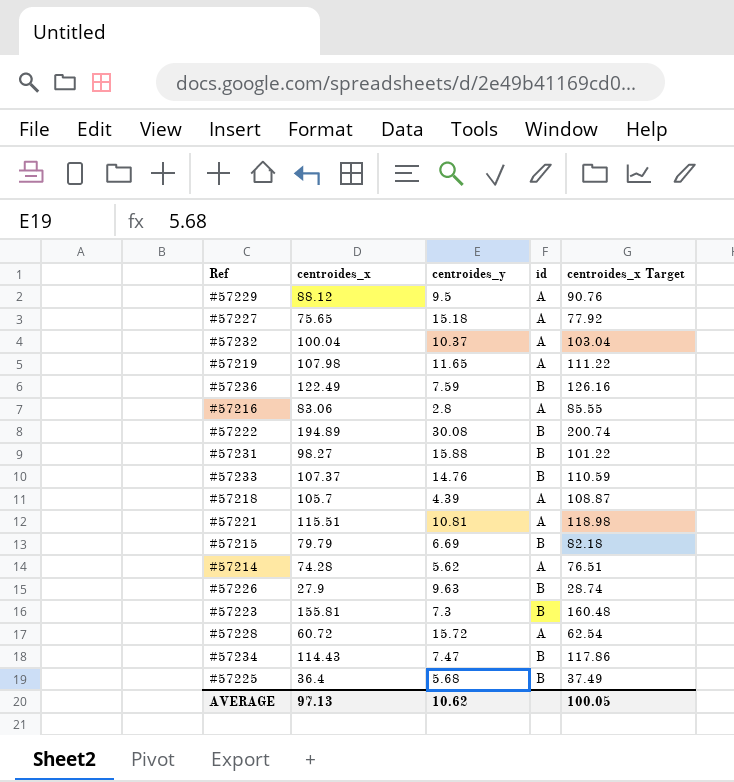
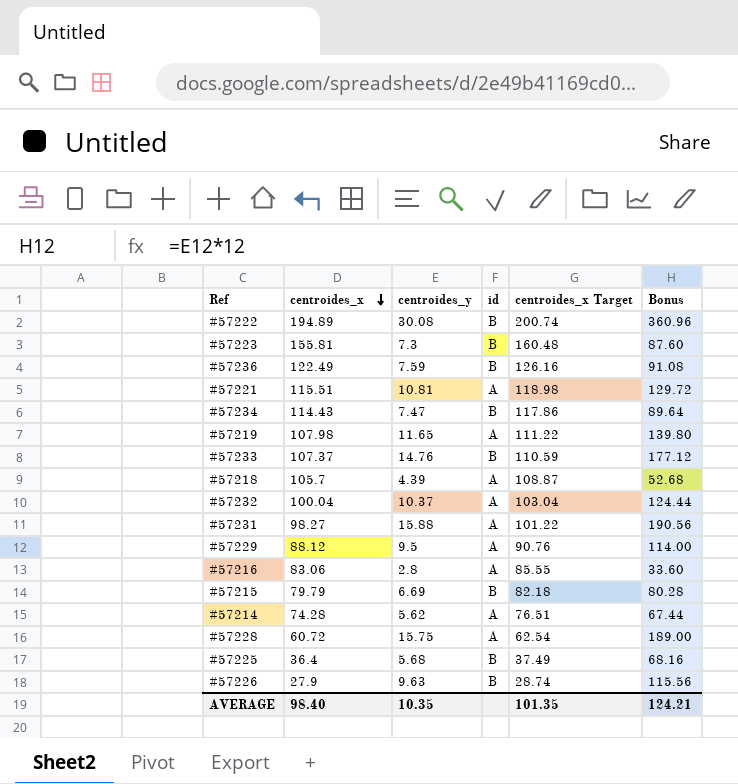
row order: none -> centroides_x descending
column Bonus | formula: none -> [centroides_y] * 12
row #57227: 75.65 | 15.18 | A | 77.92 -> none
#57231 | id: B -> A
#57228 | centroides_y: 15.72 -> 15.75
AVERAGE | centroides_x: 97.13 -> 98.40
AVERAGE | centroides_y: 10.62 -> 10.35
AVERAGE | centroides_x Target: 100.05 -> 101.35

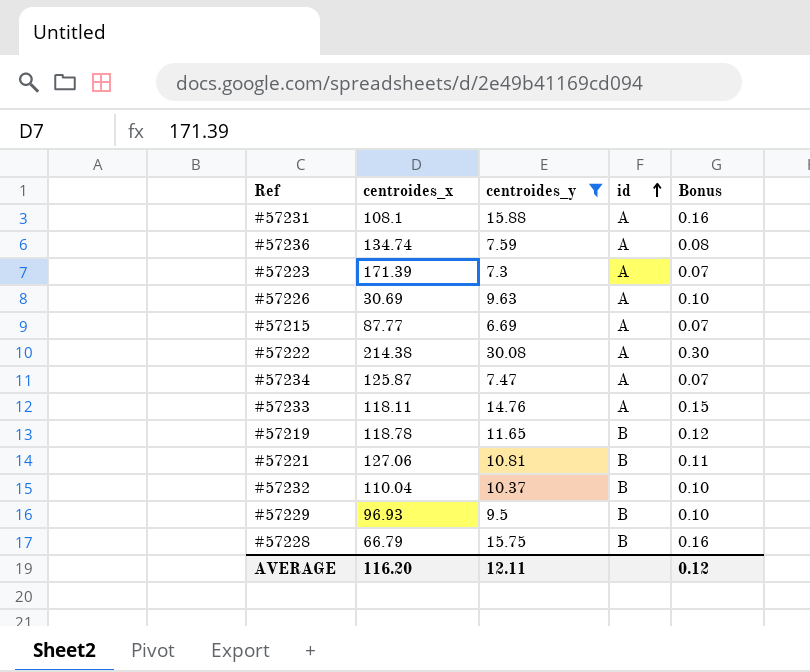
filter: none -> centroides_y >= 6.69
row order: centroides_x descending -> id ascending
column centroides_x Target | formula: [centroides_x] * 1.03 -> none
column Bonus | formula: [centroides_y] * 12 -> [centroides_y] * 0.01
#57231 | centroides_x: 98.27 -> 108.1
#57236 | centroides_x: 122.49 -> 134.74
#57236 | id: B -> A
#57223 | centroides_x: 155.81 -> 171.39
#57223 | id: B -> A
#57226 | centroides_x: 27.9 -> 30.69
#57226 | id: B -> A
#57215 | centroides_x: 79.79 -> 87.77
#57215 | id: B -> A
#57222 | centroides_x: 194.89 -> 214.38
#57222 | id: B -> A
#57234 | centroides_x: 114.43 -> 125.87
#57234 | id: B -> A
#57233 | centroides_x: 107.37 -> 118.11
#57233 | id: B -> A
#57219 | centroides_x: 107.98 -> 118.78
#57219 | id: A -> B
#57221 | centroides_x: 115.51 -> 127.06
#57221 | id: A -> B
#57232 | centroides_x: 100.04 -> 110.04
#57232 | id: A -> B
#57229 | centroides_x: 88.12 -> 96.93
#57229 | id: A -> B
#57228 | centroides_x: 60.72 -> 66.79
#57228 | id: A -> B
AVERAGE | centroides_x: 98.40 -> 116.20
AVERAGE | centroides_y: 10.35 -> 12.11
AVERAGE | Bonus: 124.21 -> 0.12

